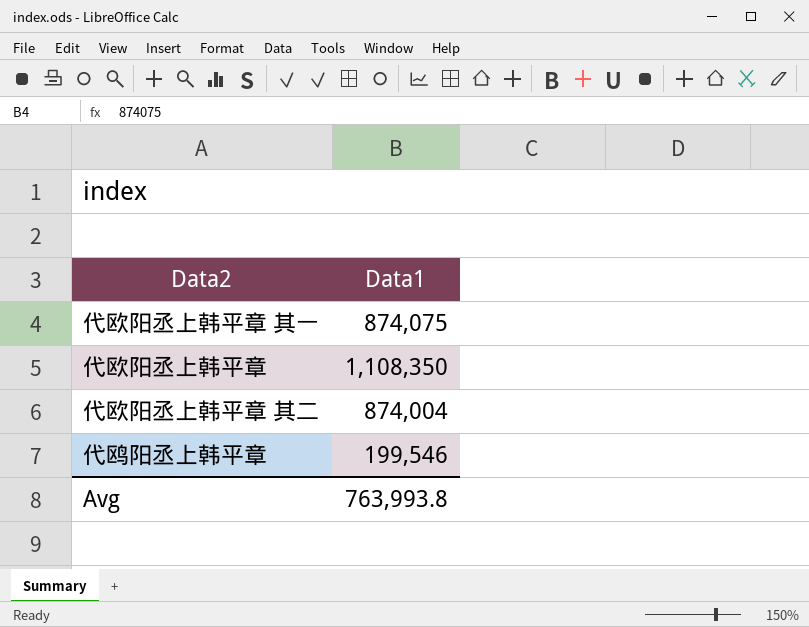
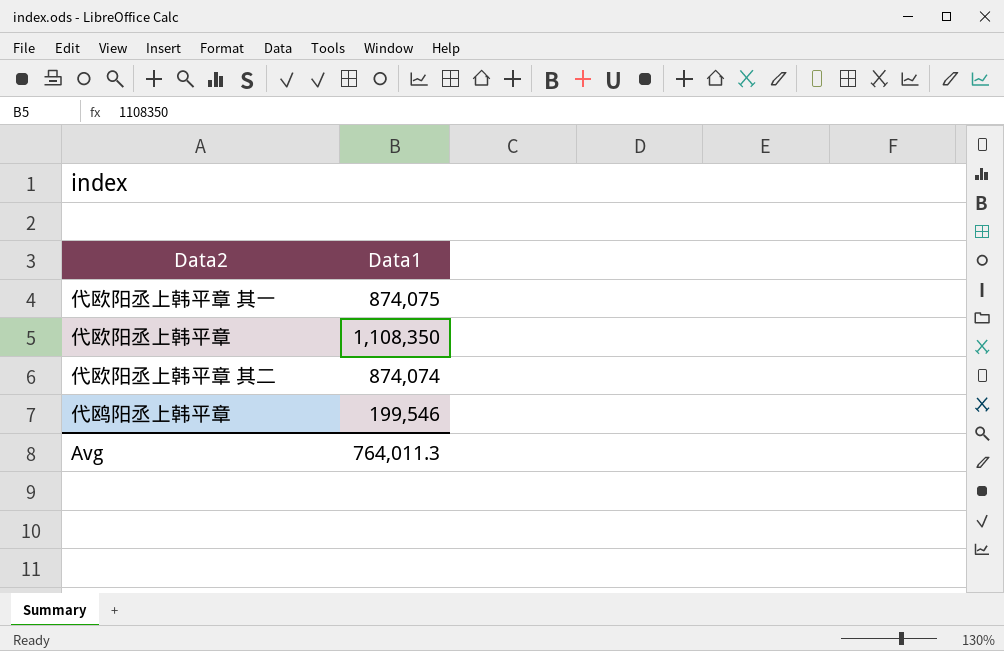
代欧阳丞上韩平章 其二 | Data1: 874,004 -> 874,074
Avg | Data1: 763,993.8 -> 764,011.3

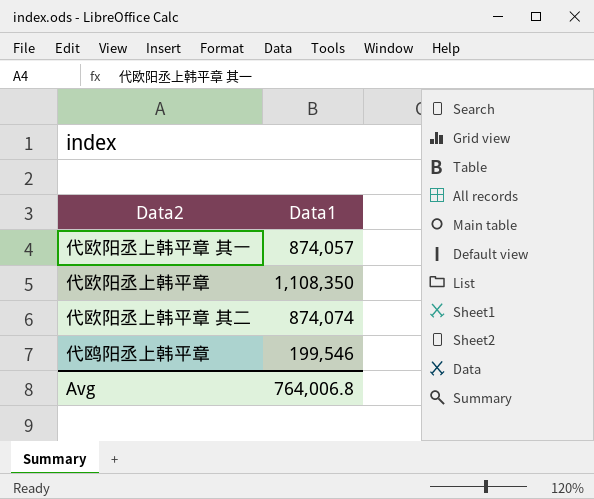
代欧阳丞上韩平章 其一 | Data1: 874,075 -> 874,057
Avg | Data1: 764,011.3 -> 764,006.8

